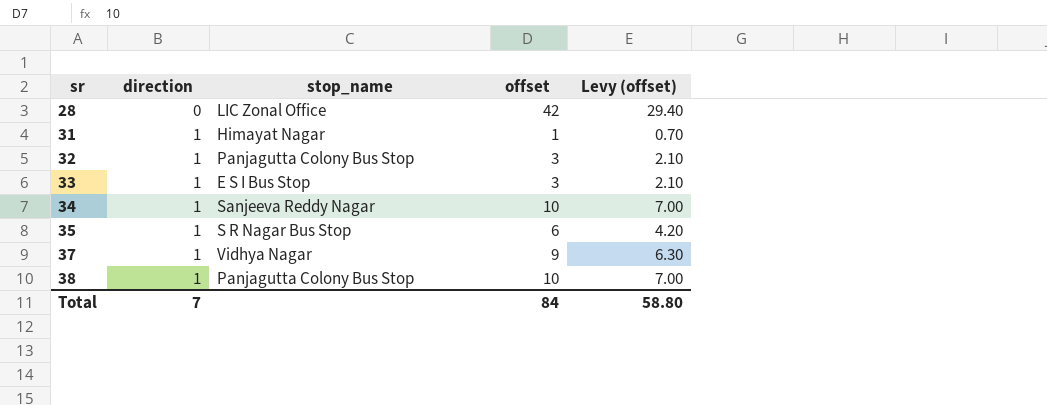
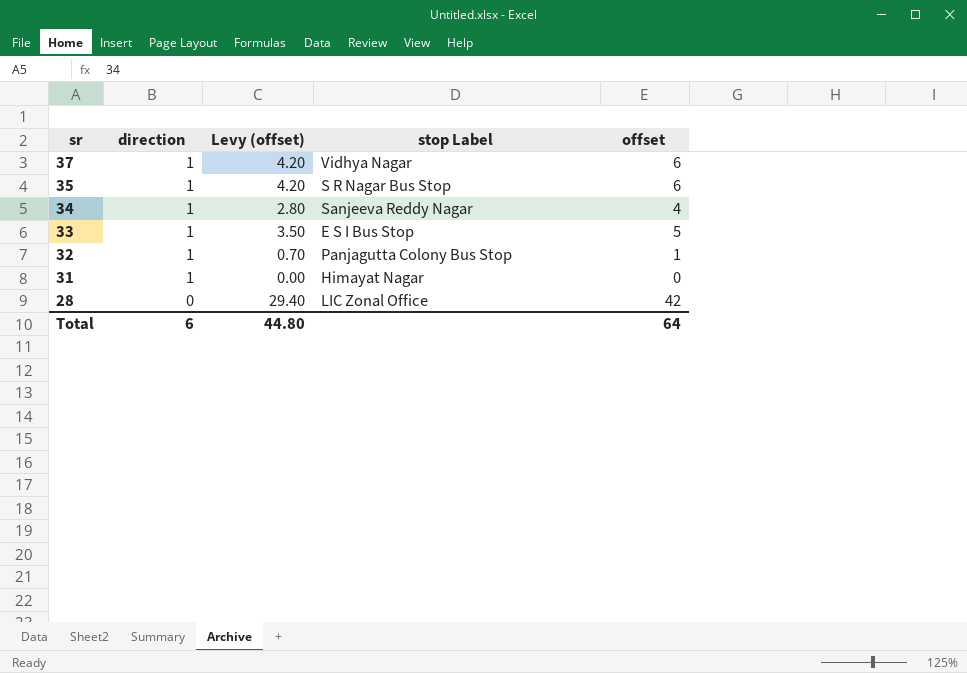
row order: sr ascending -> sr descending
column Levy (offset) | position: 5 -> 3
column name: stop_name -> stop Label
row 38: 1 | Panjagutta Colony Bus Stop | 10 | 7.00 -> none
37 | Levy (offset): 6.30 -> 4.20
37 | offset: 9 -> 6
34 | Levy (offset): 7.00 -> 2.80
34 | offset: 10 -> 4
33 | Levy (offset): 2.10 -> 3.50
33 | offset: 3 -> 5
32 | Levy (offset): 2.10 -> 0.70
32 | offset: 3 -> 1
31 | Levy (offset): 0.70 -> 0.00
31 | offset: 1 -> 0
Total | direction: 7 -> 6
Total | Levy (offset): 58.80 -> 44.80
Total | offset: 84 -> 64

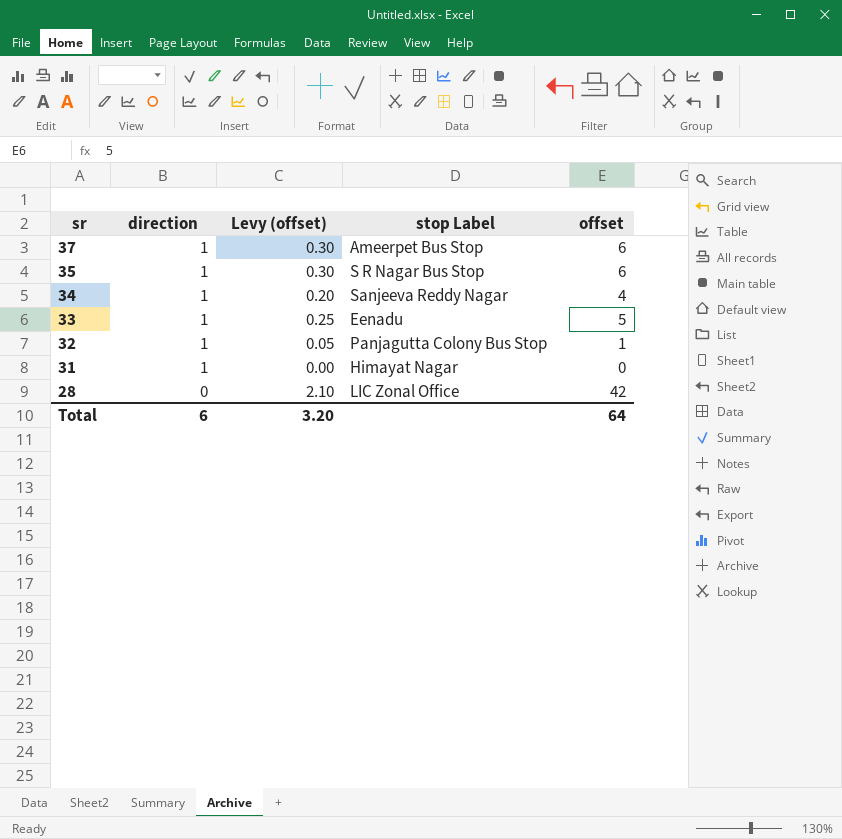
column Levy (offset) | formula: [offset] * 0.7 -> [offset] * 0.05
37 | stop Label: Vidhya Nagar -> Ameerpet Bus Stop
33 | stop Label: E S I Bus Stop -> Eenadu
Total | Levy (offset): 44.80 -> 3.20

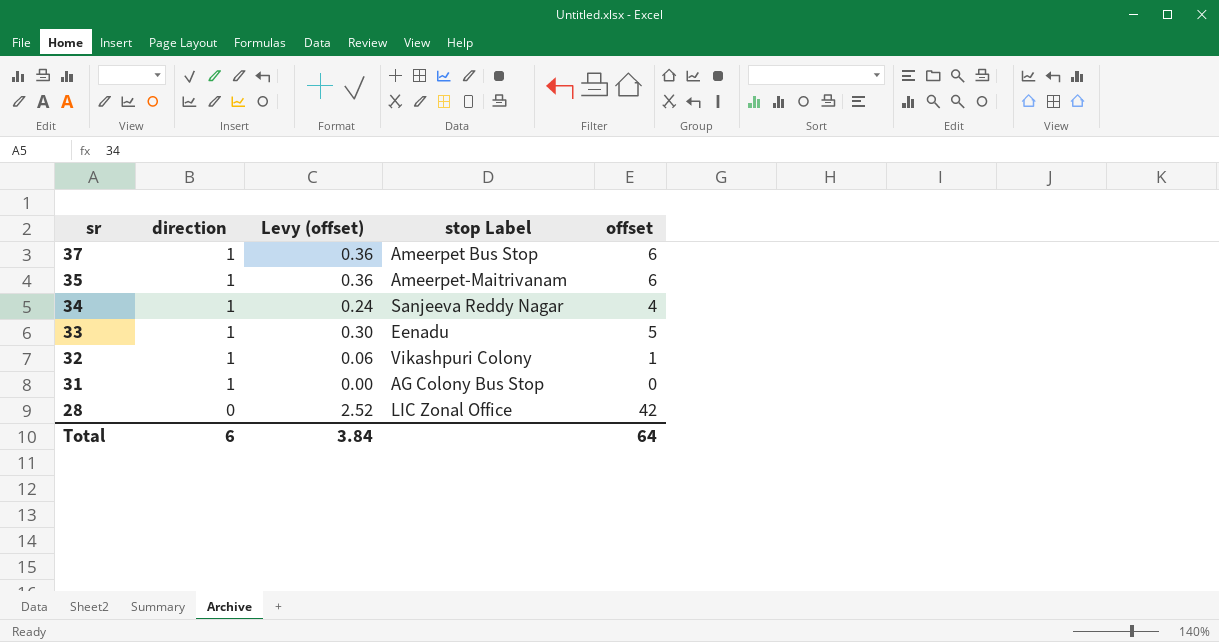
column Levy (offset) | formula: [offset] * 0.05 -> [offset] * 0.06
35 | stop Label: S R Nagar Bus Stop -> Ameerpet-Maitrivanam
32 | stop Label: Panjagutta Colony Bus Stop -> Vikashpuri Colony
31 | stop Label: Himayat Nagar -> AG Colony Bus Stop
Total | Levy (offset): 3.20 -> 3.84

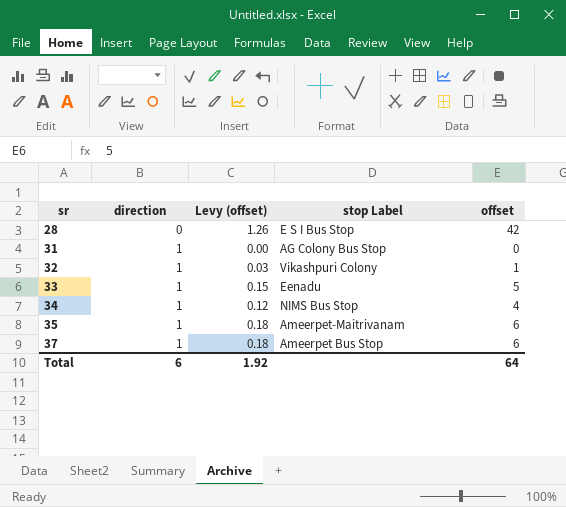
row order: sr descending -> sr ascending
column Levy (offset) | formula: [offset] * 0.06 -> [offset] * 0.03
28 | stop Label: LIC Zonal Office -> E S I Bus Stop
34 | stop Label: Sanjeeva Reddy Nagar -> NIMS Bus Stop
Total | Levy (offset): 3.84 -> 1.92

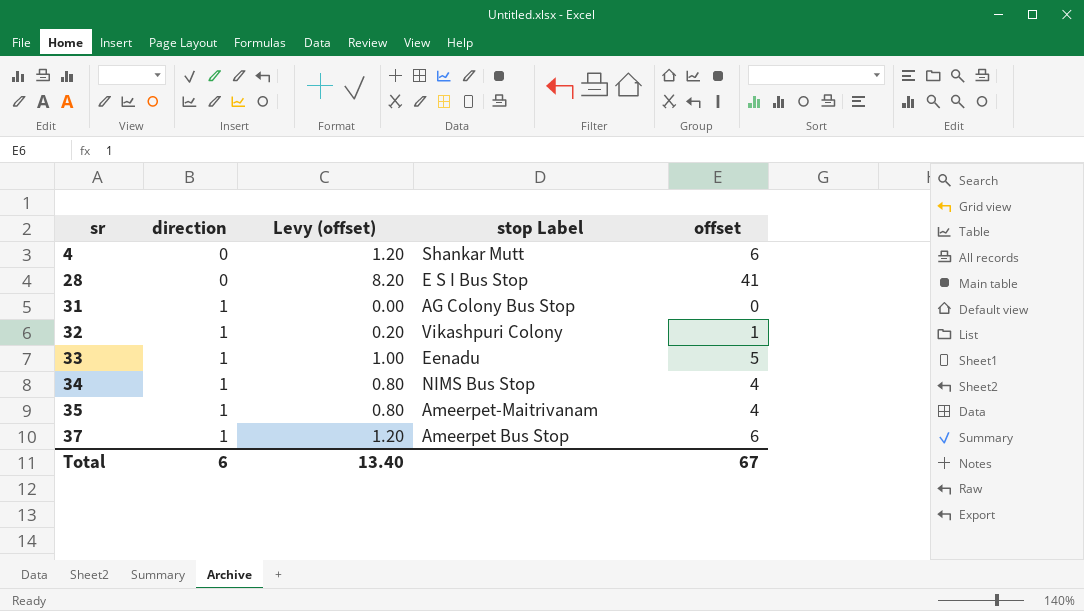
column Levy (offset) | formula: [offset] * 0.03 -> [offset] * 0.2
row 4: none -> 0 | 1.20 | Shankar Mutt | 6
28 | offset: 42 -> 41
35 | offset: 6 -> 4
Total | Levy (offset): 1.92 -> 13.40
Total | offset: 64 -> 67

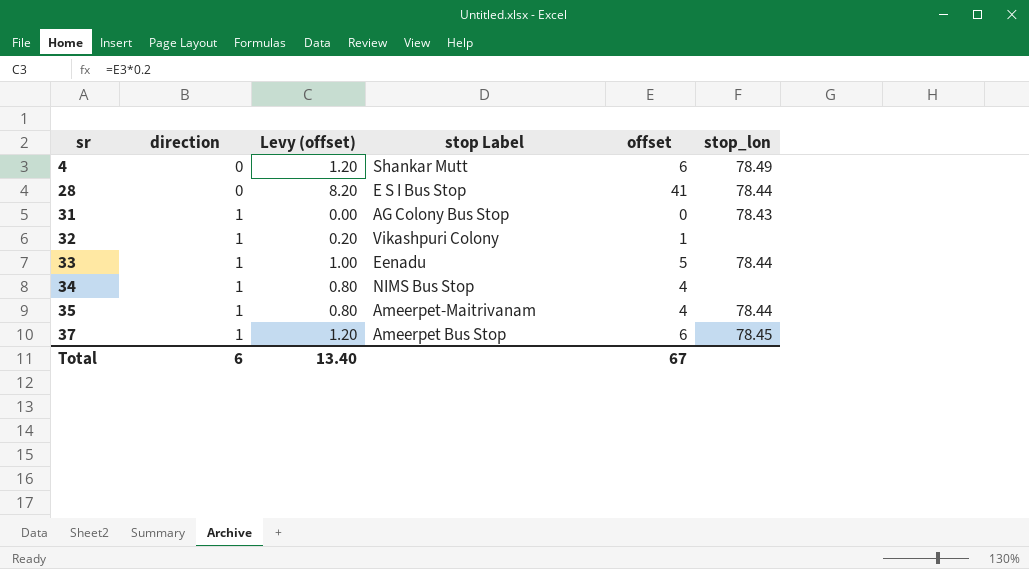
column stop_lon | position: none -> 6

